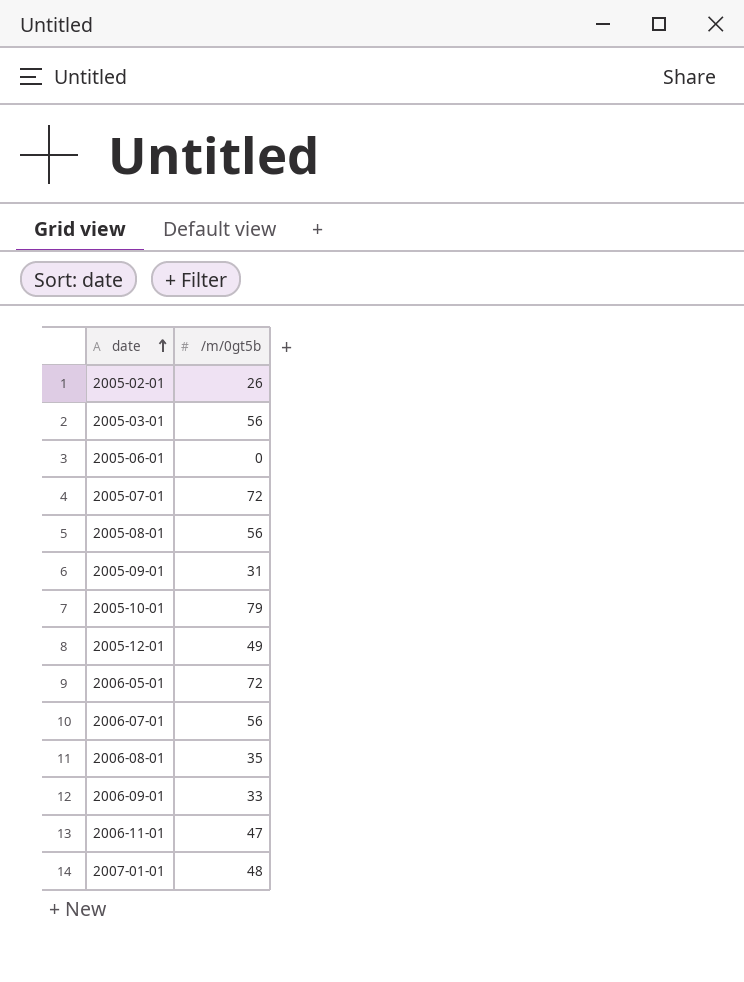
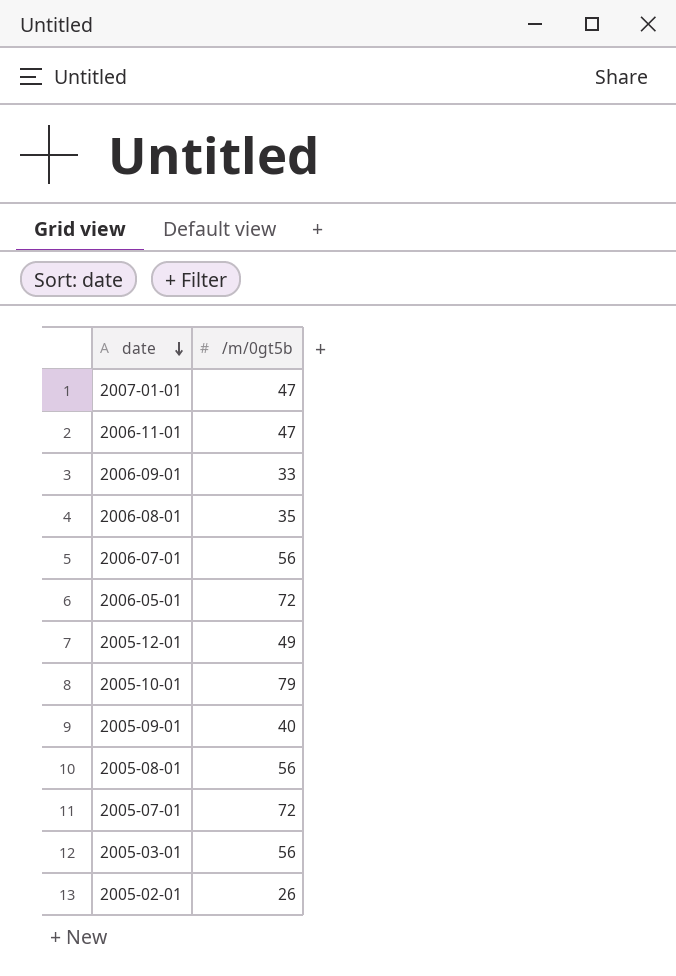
row order: date ascending -> date descending
row 2005-06-01: 0 -> none
2007-01-01 | /m/0gt5b: 48 -> 47
2005-09-01 | /m/0gt5b: 31 -> 40

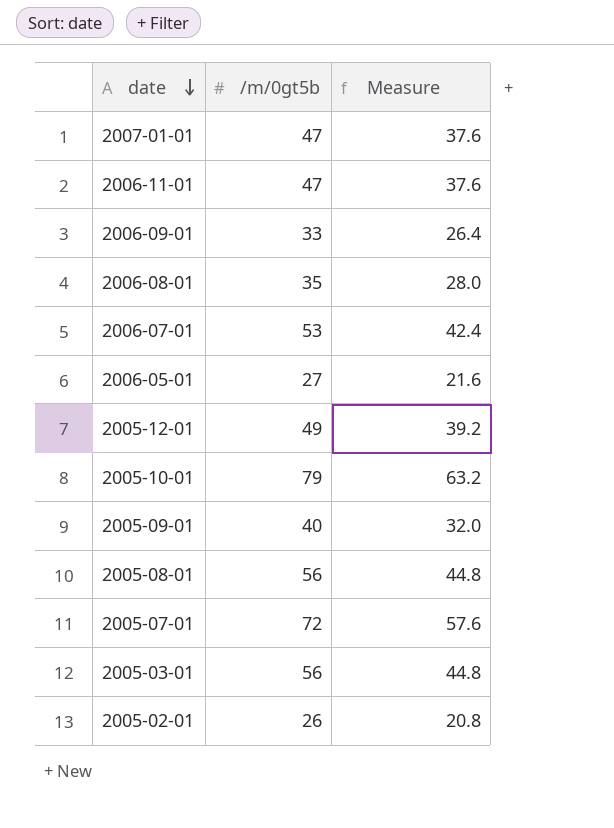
column Measure | formula: none -> [/m/0gt5b] * 0.8
2006-07-01 | /m/0gt5b: 56 -> 53
2006-05-01 | /m/0gt5b: 72 -> 27

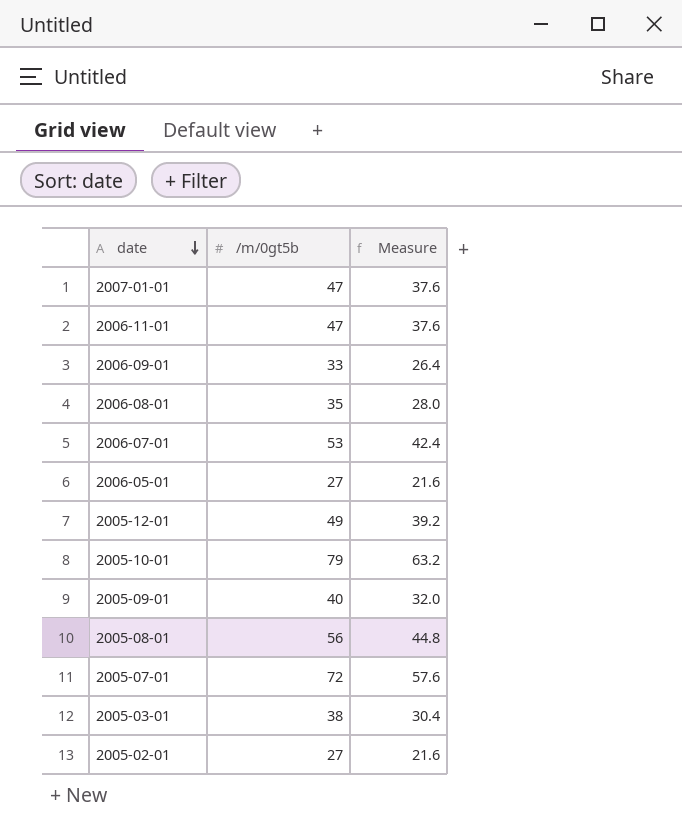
2005-03-01 | /m/0gt5b: 56 -> 38
2005-03-01 | Measure: 44.8 -> 30.4
2005-02-01 | /m/0gt5b: 26 -> 27
2005-02-01 | Measure: 20.8 -> 21.6

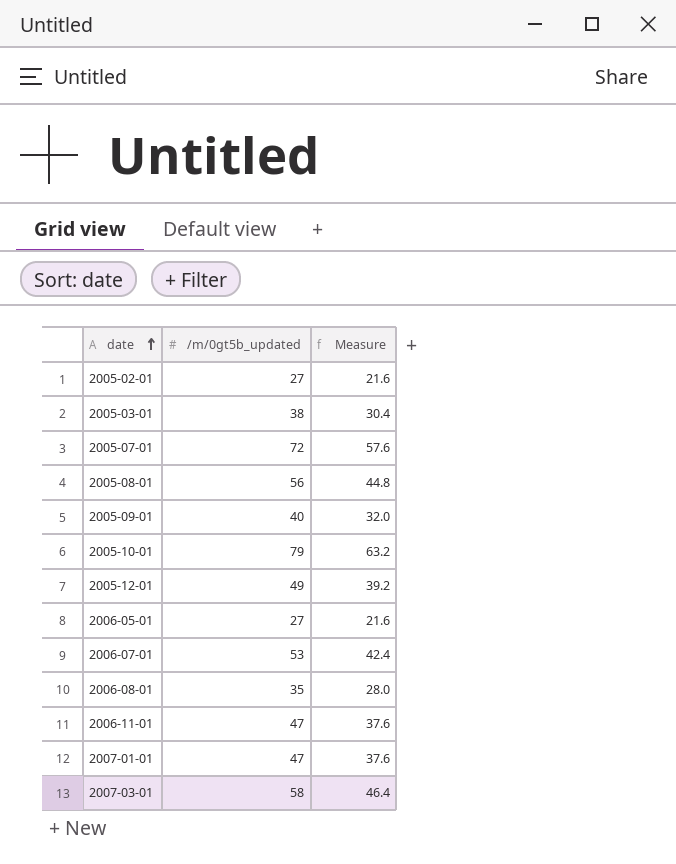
row order: date descending -> date ascending
column name: /m/0gt5b -> /m/0gt5b_updated
row 2006-09-01: 33 | 26.4 -> none
row 2007-03-01: none -> 58 | 46.4

